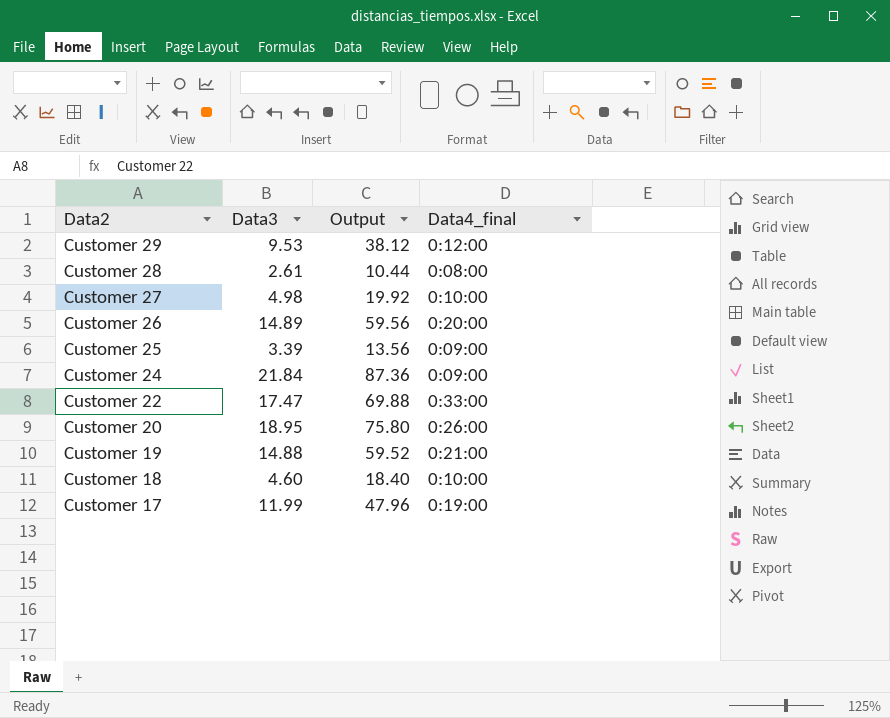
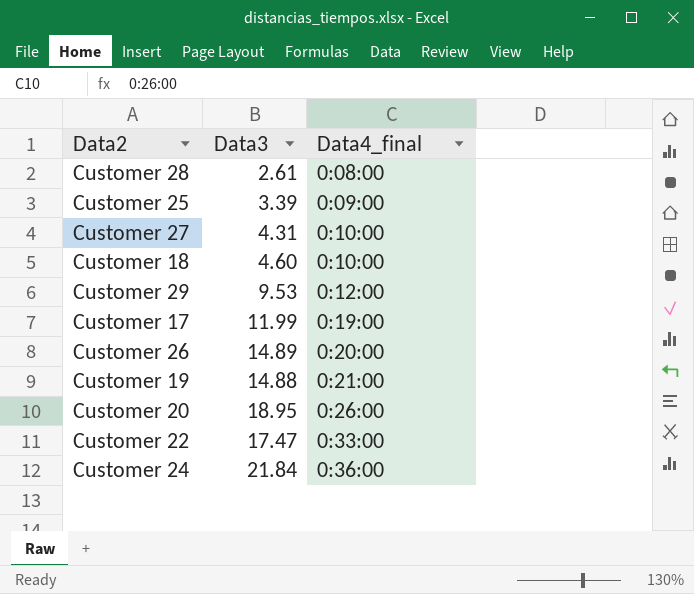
row order: Data2 descending -> Data4_final ascending
column Output | formula: [Data3] * 4 -> none
Customer 27 | Data3: 4.98 -> 4.31
Customer 24 | Data4_final: 0:09:00 -> 0:36:00

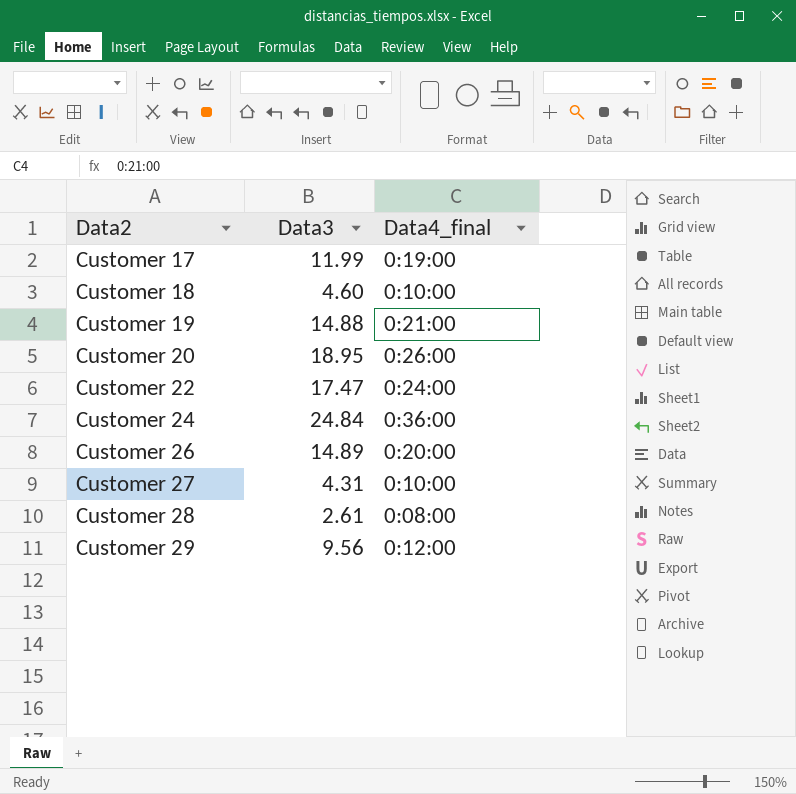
row order: Data4_final ascending -> Data2 ascending
row Customer 25: 3.39 | 0:09:00 -> none
Customer 22 | Data4_final: 0:33:00 -> 0:24:00
Customer 24 | Data3: 21.84 -> 24.84
Customer 29 | Data3: 9.53 -> 9.56

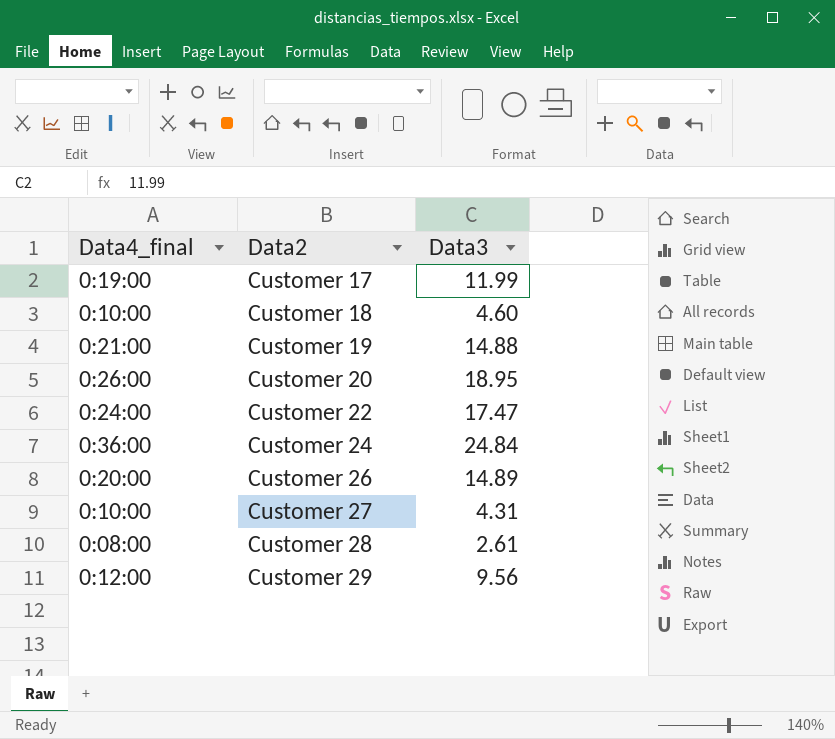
column Data4_final | position: 3 -> 1

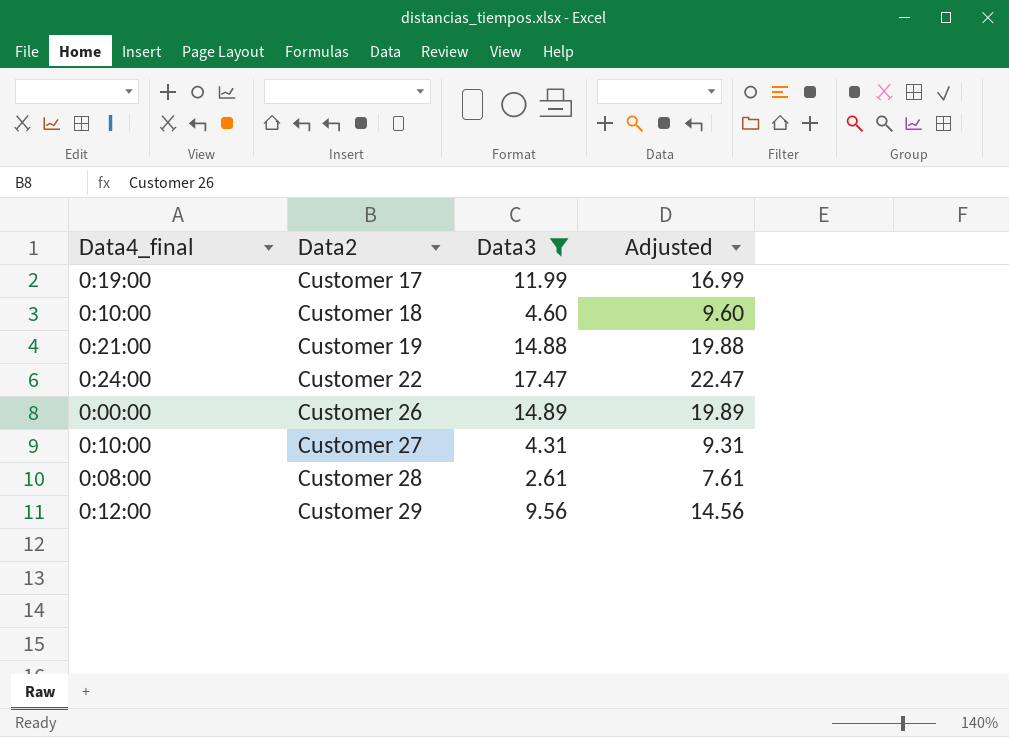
filter: none -> Data3 <= 17.47
column Adjusted | formula: none -> [Data3] + 5
Customer 26 | Data4_final: 0:20:00 -> 0:00:00

